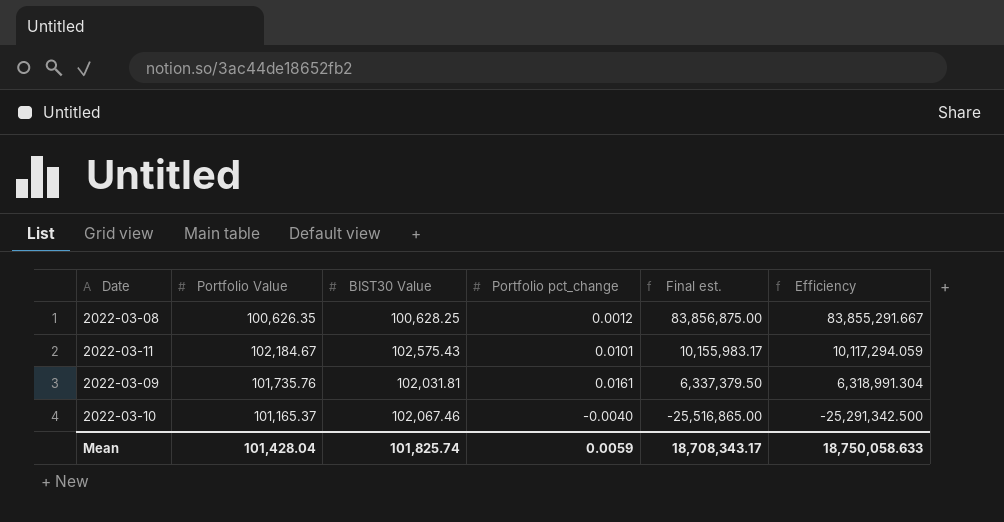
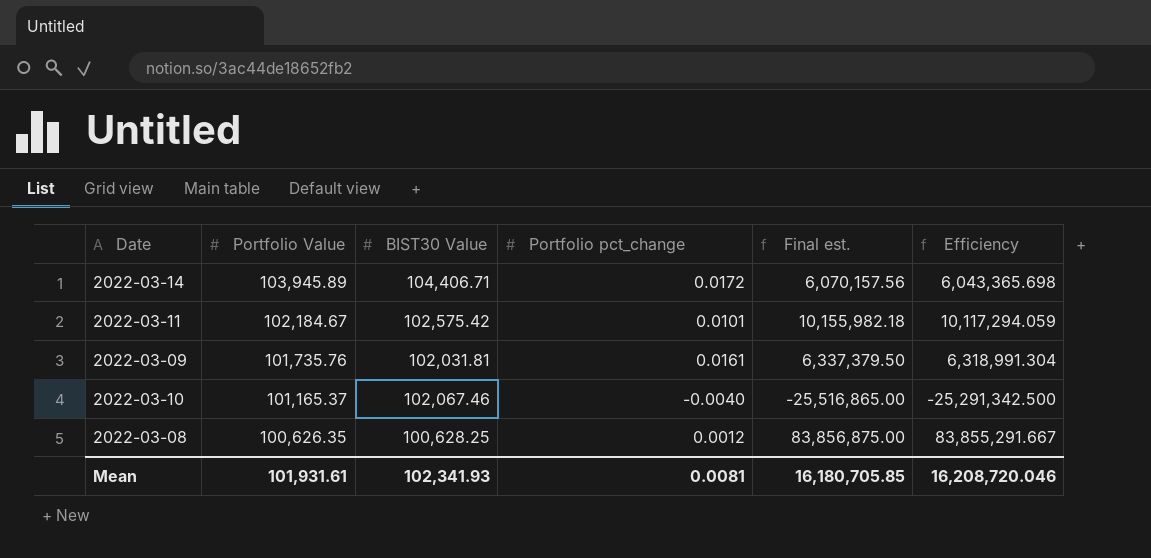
row order: Final est. descending -> Portfolio Value descending
row 2022-03-14: none -> 103,945.89 | 104,406.71 | 0.0172 | 6,070,157.56 | 6,043,365.698
2022-03-11 | BIST30 Value: 102,575.43 -> 102,575.42
2022-03-11 | Final est.: 10,155,983.17 -> 10,155,982.18
Mean | Portfolio Value: 101,428.04 -> 101,931.61
Mean | BIST30 Value: 101,825.74 -> 102,341.93
Mean | Portfolio pct_change: 0.0059 -> 0.0081
Mean | Final est.: 18,708,343.17 -> 16,180,705.85
Mean | Efficiency: 18,750,058.633 -> 16,208,720.046

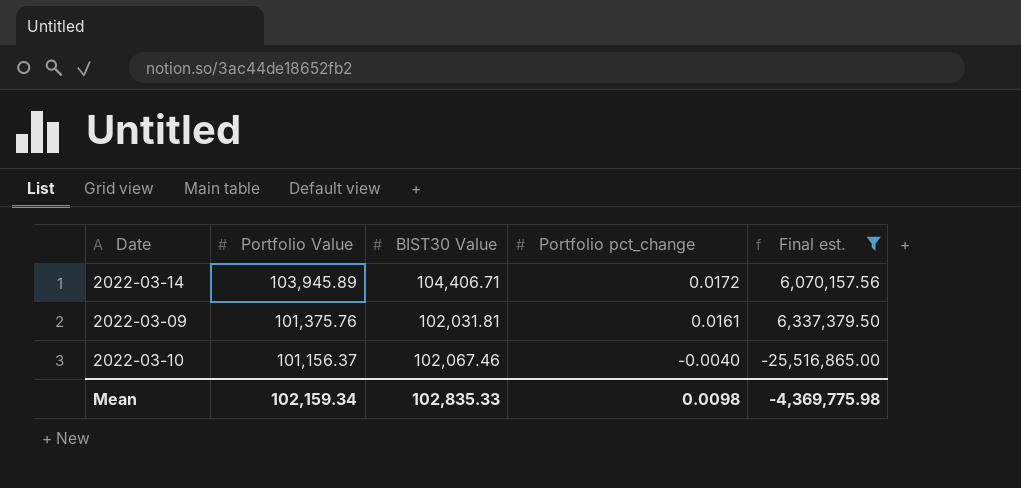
filter: none -> Final est. <= 6,337,379.50
column Efficiency | formula: [Portfolio Value] / [Portfolio pct_change] -> none
2022-03-09 | Portfolio Value: 101,735.76 -> 101,375.76
2022-03-10 | Portfolio Value: 101,165.37 -> 101,156.37
Mean | Portfolio Value: 101,931.61 -> 102,159.34
Mean | BIST30 Value: 102,341.93 -> 102,835.33
Mean | Portfolio pct_change: 0.0081 -> 0.0098
Mean | Final est.: 16,180,705.85 -> -4,369,775.98

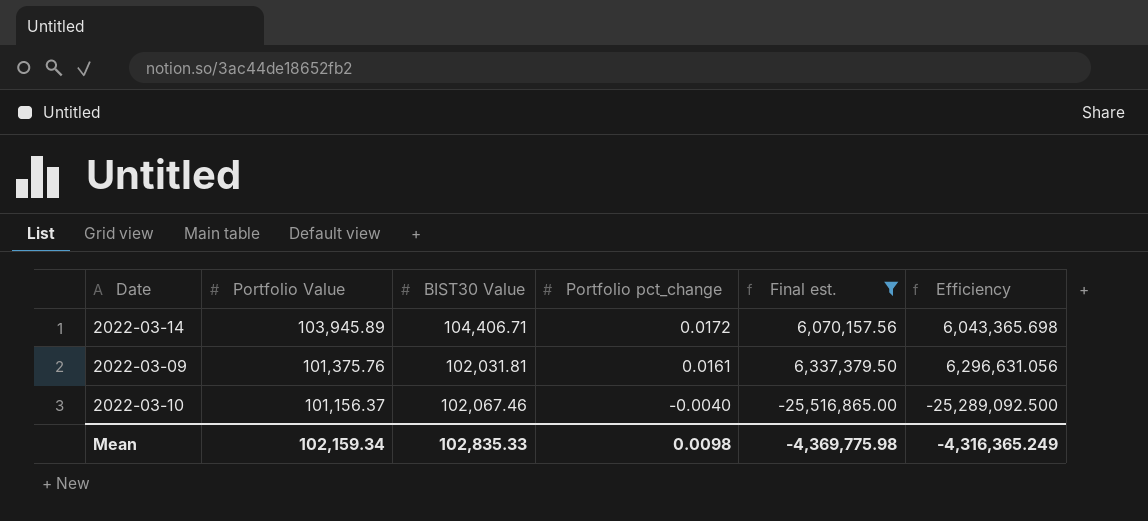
column Efficiency | formula: none -> [Portfolio Value] / [Portfolio pct_change]

